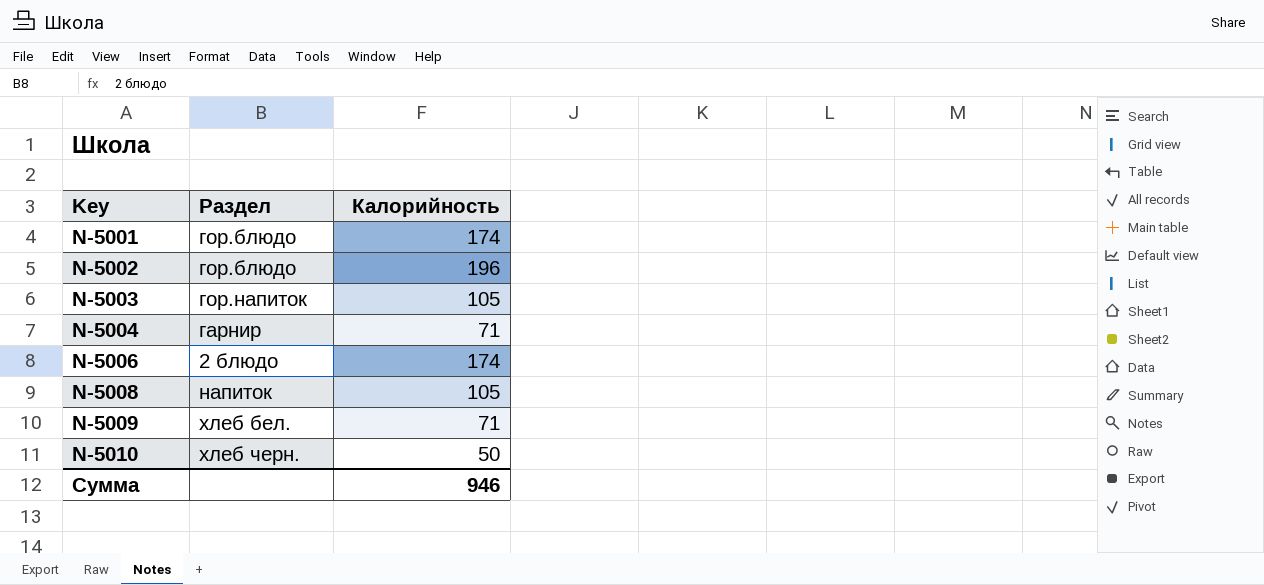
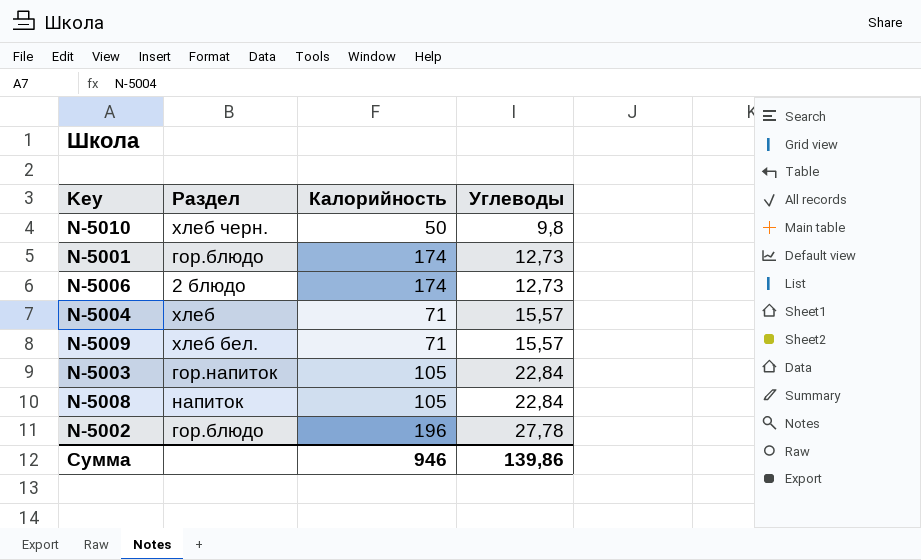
row order: Key ascending -> Углеводы ascending
column Углеводы | position: none -> 4
N-5004 | Раздел: гарнир -> хлеб

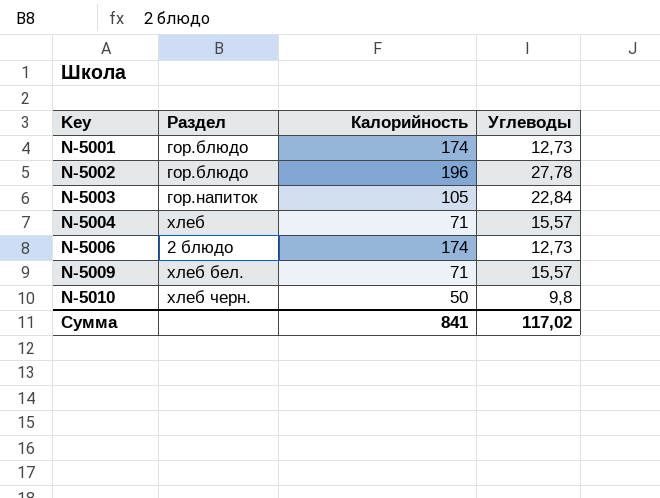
row order: Углеводы ascending -> Key ascending
row N-5008: напиток | 105 | 22,84 -> none
Сумма | Калорийность: 946 -> 841
Сумма | Углеводы: 139,86 -> 117,02

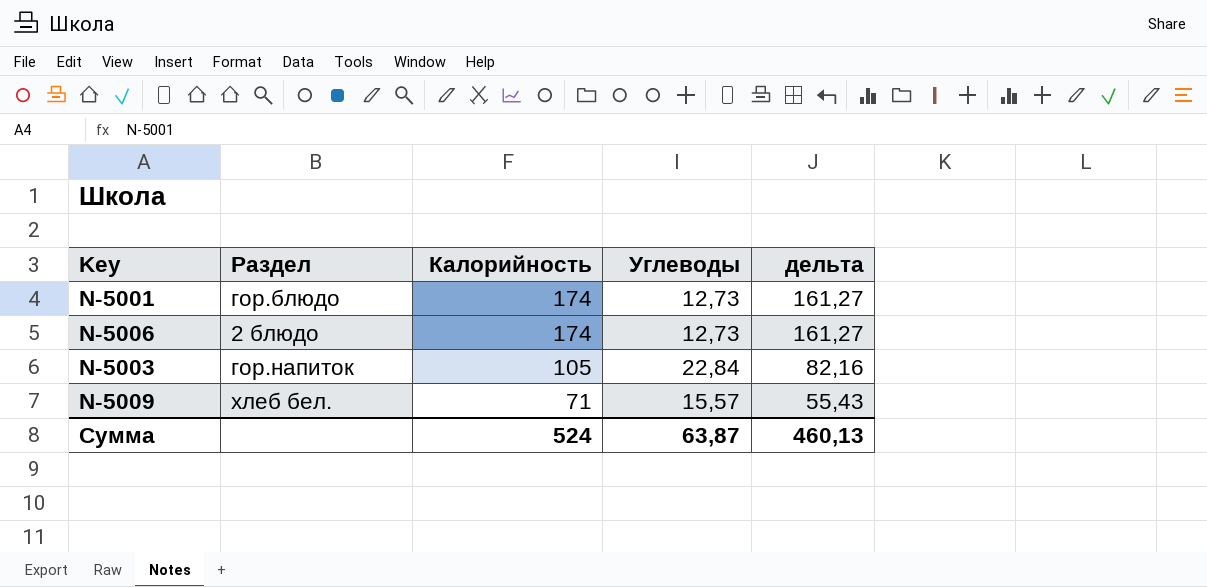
row order: Key ascending -> Калорийность descending
column дельта | formula: none -> [Калорийность] - [Углеводы]
row N-5002: гор.блюдо | 196 | 27,78 -> none
row N-5004: хлеб | 71 | 15,57 -> none
row N-5010: хлеб черн. | 50 | 9,8 -> none
Сумма | Калорийность: 841 -> 524
Сумма | Углеводы: 117,02 -> 63,87

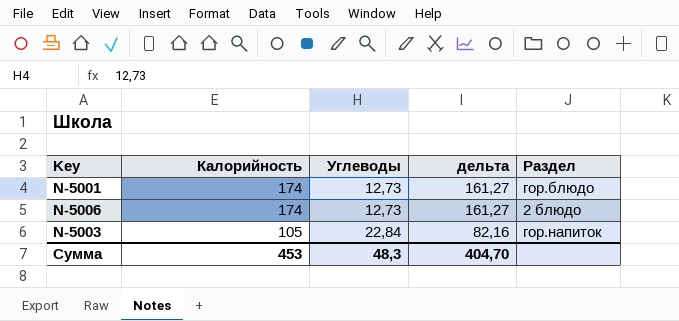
column Раздел | position: 2 -> 5
row N-5009: хлеб бел. | 71 | 15,57 | 55,43 -> none
Сумма | Калорийность: 524 -> 453
Сумма | Углеводы: 63,87 -> 48,3
Сумма | дельта: 460,13 -> 404,70

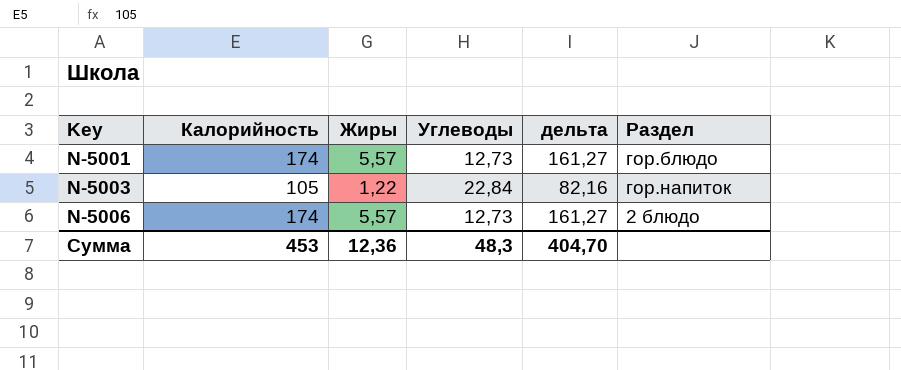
row order: Калорийность descending -> Key ascending
column Жиры | position: none -> 3

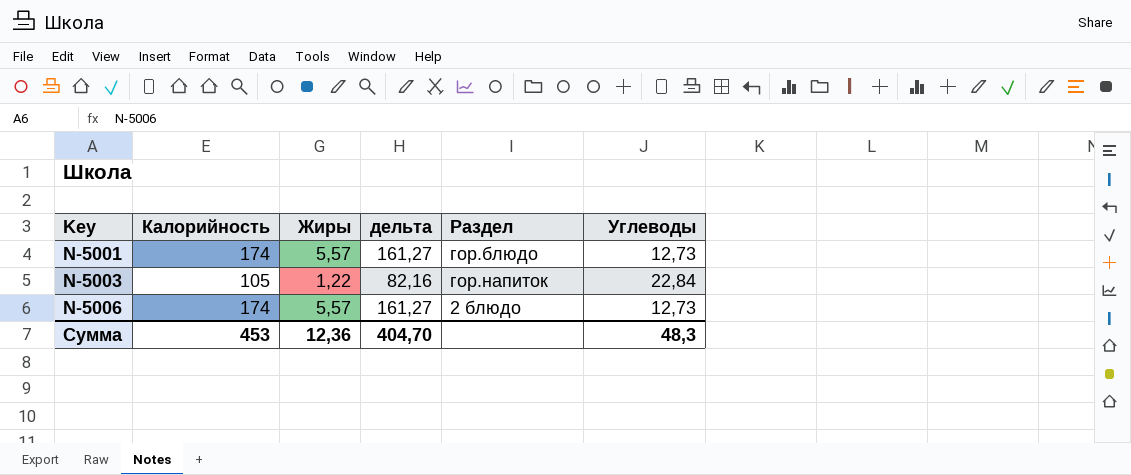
column Углеводы | position: 4 -> 6

